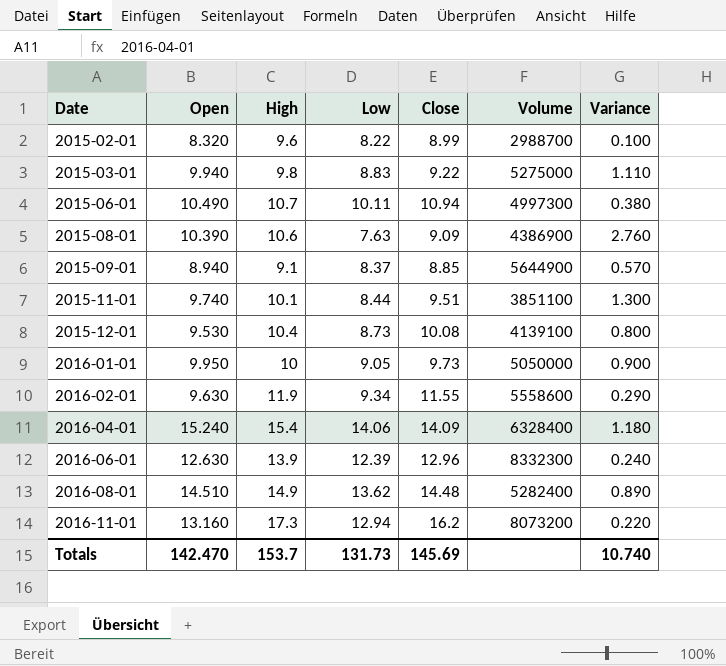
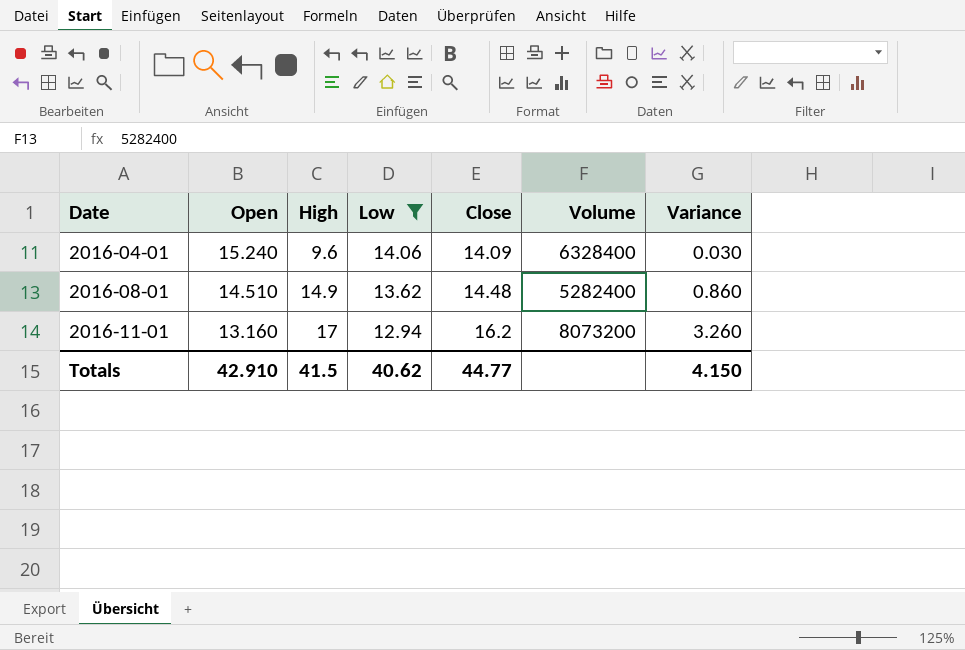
filter: none -> Low >= 12.94
column Variance | formula: [Open] - [Low] -> [Close] - [Low]
2016-04-01 | High: 15.4 -> 9.6
2016-11-01 | High: 17.3 -> 17
Totals | Open: 142.470 -> 42.910
Totals | High: 153.7 -> 41.5
Totals | Low: 131.73 -> 40.62
Totals | Close: 145.69 -> 44.77
Totals | Variance: 10.740 -> 4.150

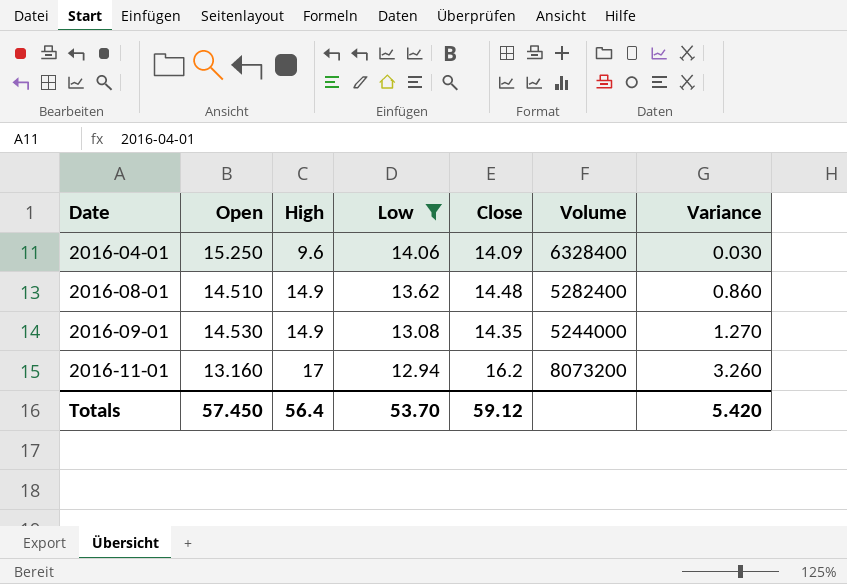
2016-04-01 | Open: 15.240 -> 15.250
row 2016-09-01: none -> 14.530 | 14.9 | 13.08 | 14.35 | 5244000 | 1.270
Totals | Open: 42.910 -> 57.450
Totals | High: 41.5 -> 56.4
Totals | Low: 40.62 -> 53.70
Totals | Close: 44.77 -> 59.12
Totals | Variance: 4.150 -> 5.420

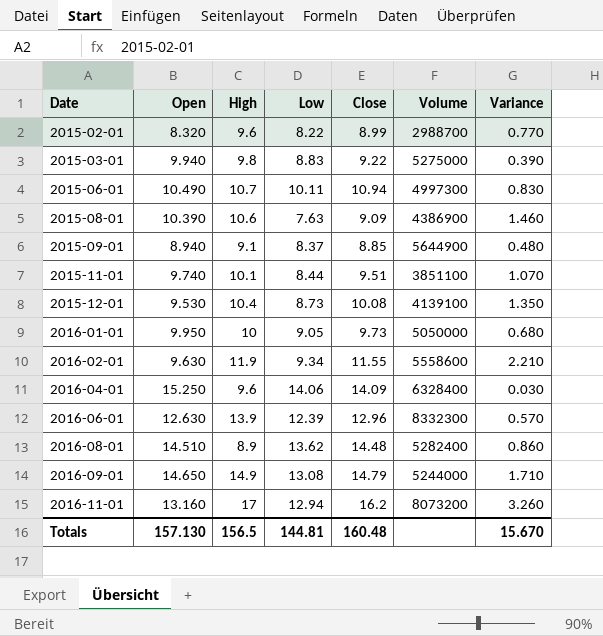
filter: Low >= 12.94 -> none
2016-08-01 | High: 14.9 -> 8.9
2016-09-01 | Open: 14.530 -> 14.650
2016-09-01 | Close: 14.35 -> 14.79
2016-09-01 | Variance: 1.270 -> 1.710
Totals | Open: 57.450 -> 157.130
Totals | High: 56.4 -> 156.5
Totals | Low: 53.70 -> 144.81
Totals | Close: 59.12 -> 160.48
Totals | Variance: 5.420 -> 15.670

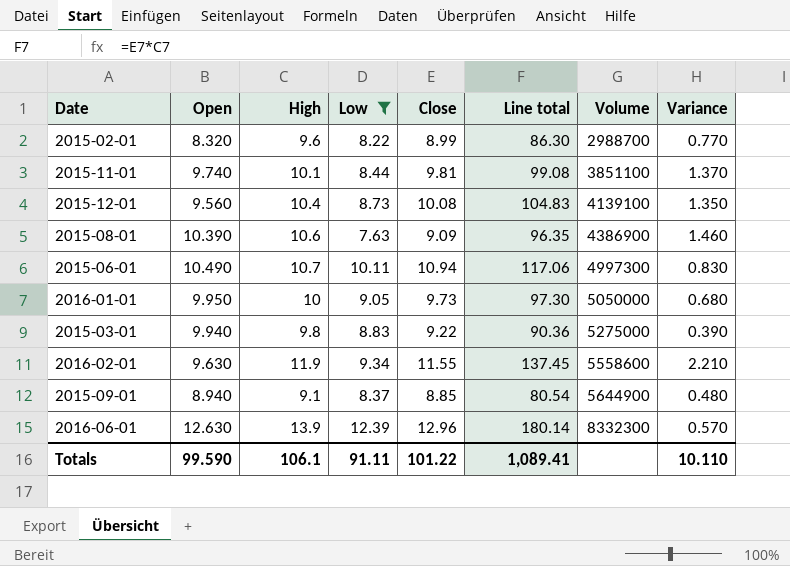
filter: none -> Low <= 12.39
row order: Date ascending -> Volume ascending
column Line total | formula: none -> [High] * [Close]
2015-11-01 | Close: 9.51 -> 9.81
2015-11-01 | Variance: 1.070 -> 1.370
2015-12-01 | Open: 9.530 -> 9.560
Totals | Open: 157.130 -> 99.590
Totals | High: 156.5 -> 106.1
Totals | Low: 144.81 -> 91.11
Totals | Close: 160.48 -> 101.22
Totals | Variance: 15.670 -> 10.110

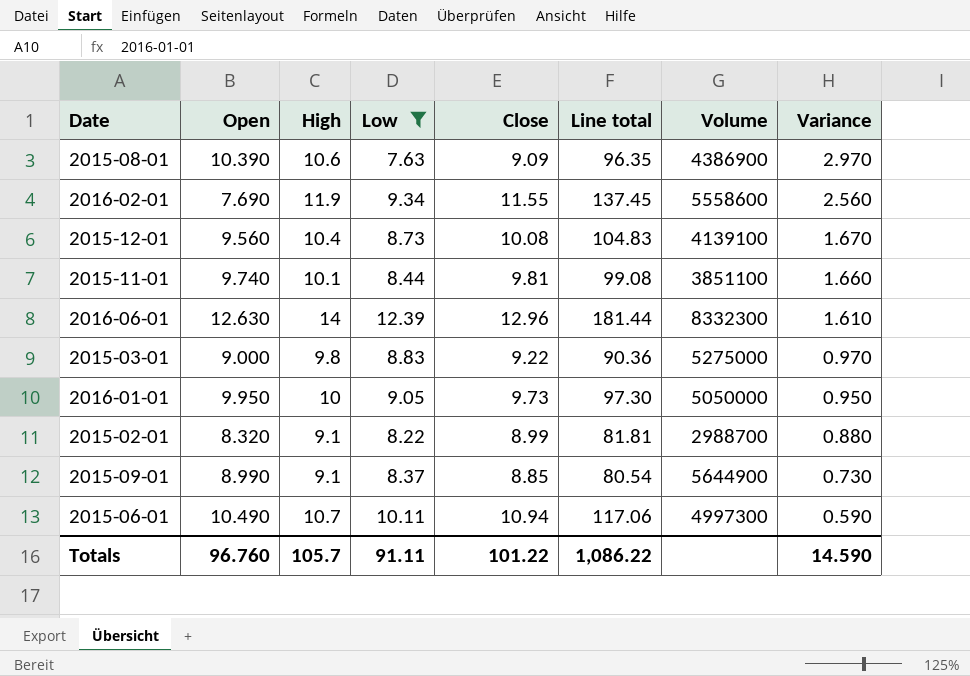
row order: Volume ascending -> Variance descending
column Variance | formula: [Close] - [Low] -> [High] - [Low]
2016-02-01 | Open: 9.630 -> 7.690
2016-06-01 | High: 13.9 -> 14
2016-06-01 | Line total: 180.14 -> 181.44
2015-03-01 | Open: 9.940 -> 9.000
2015-02-01 | High: 9.6 -> 9.1
2015-02-01 | Line total: 86.30 -> 81.81
2015-09-01 | Open: 8.940 -> 8.990
Totals | Open: 99.590 -> 96.760
Totals | High: 106.1 -> 105.7
Totals | Line total: 1,089.41 -> 1,086.22
Totals | Variance: 10.110 -> 14.590

